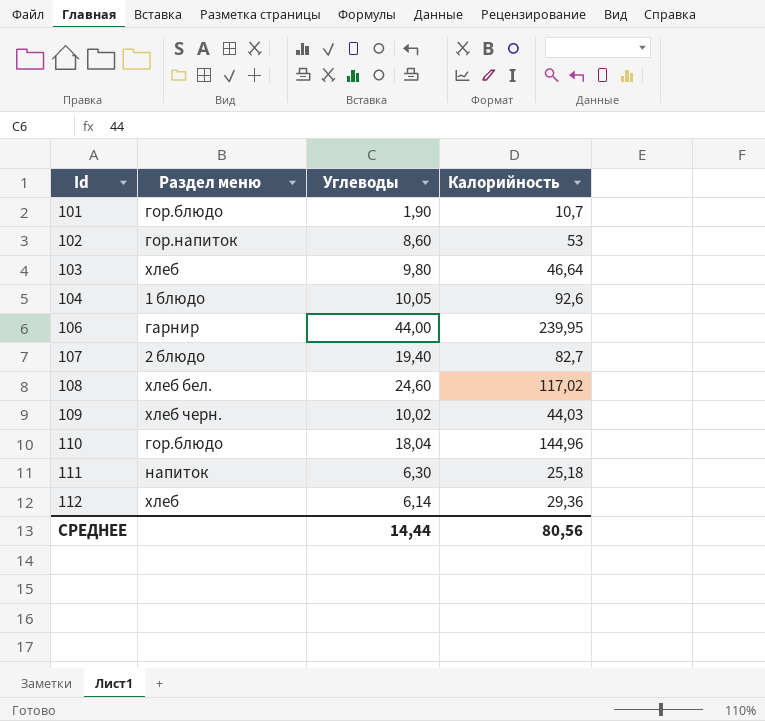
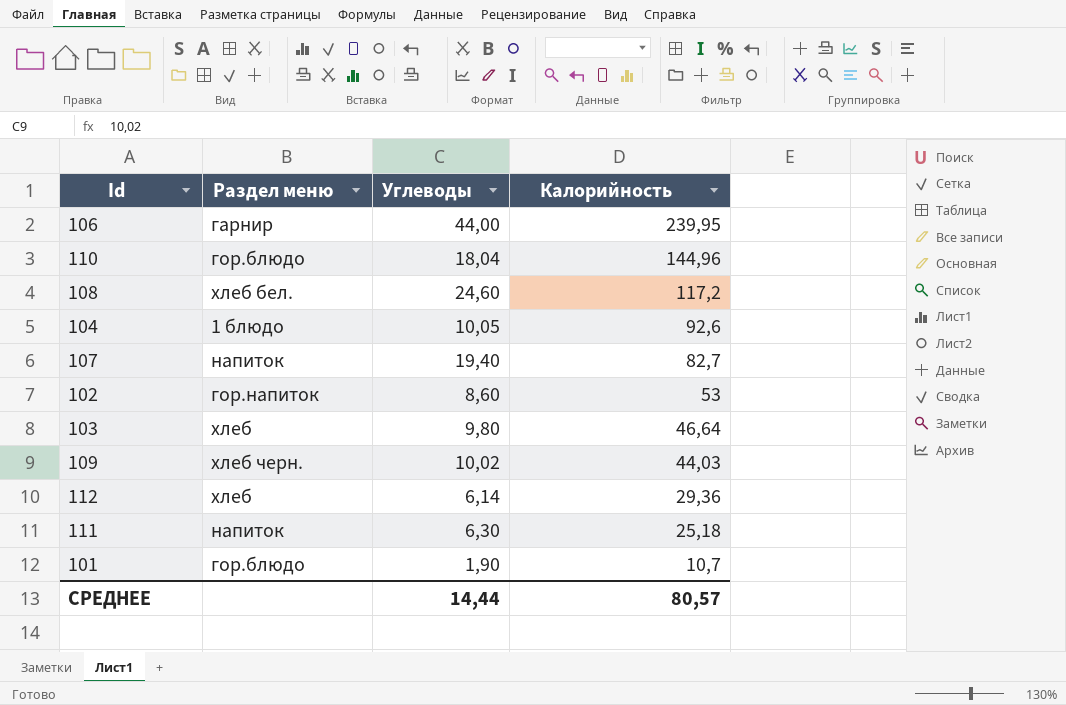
row order: Id ascending -> Калорийность descending
108 | Калорийность: 117,02 -> 117,2
107 | Раздел меню: 2 блюдо -> напиток
СРЕДНЕЕ | Калорийность: 80,56 -> 80,57

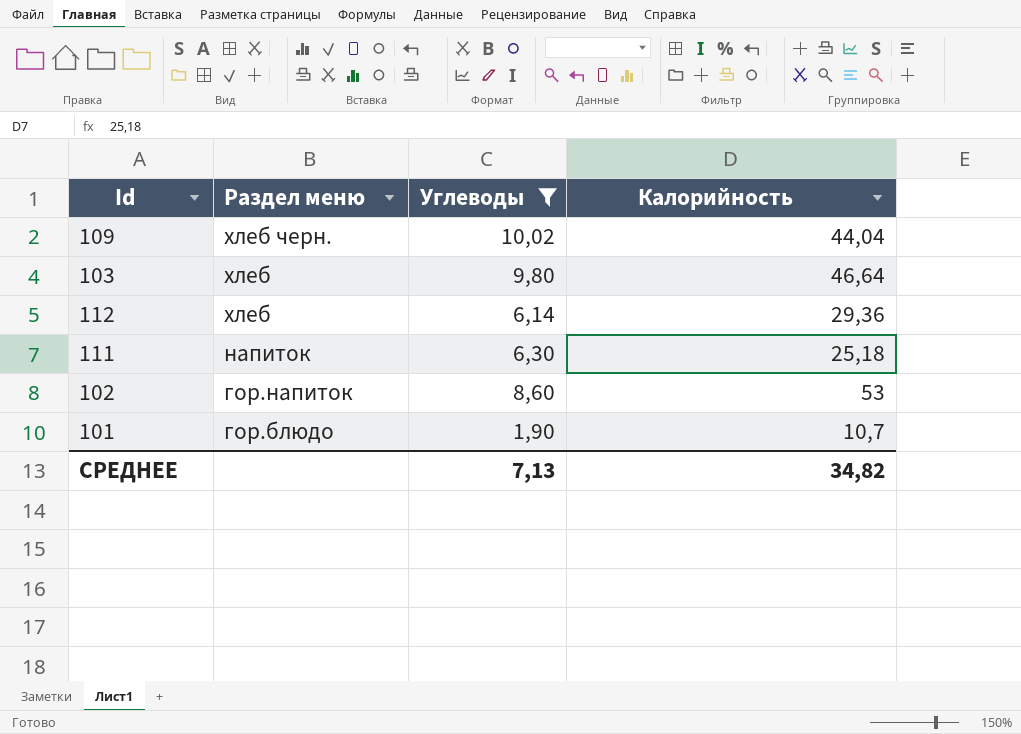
filter: none -> Углеводы <= 10,02
row order: Калорийность descending -> Раздел меню descending
109 | Калорийность: 44,03 -> 44,04
СРЕДНЕЕ | Углеводы: 14,44 -> 7,13
СРЕДНЕЕ | Калорийность: 80,57 -> 34,82

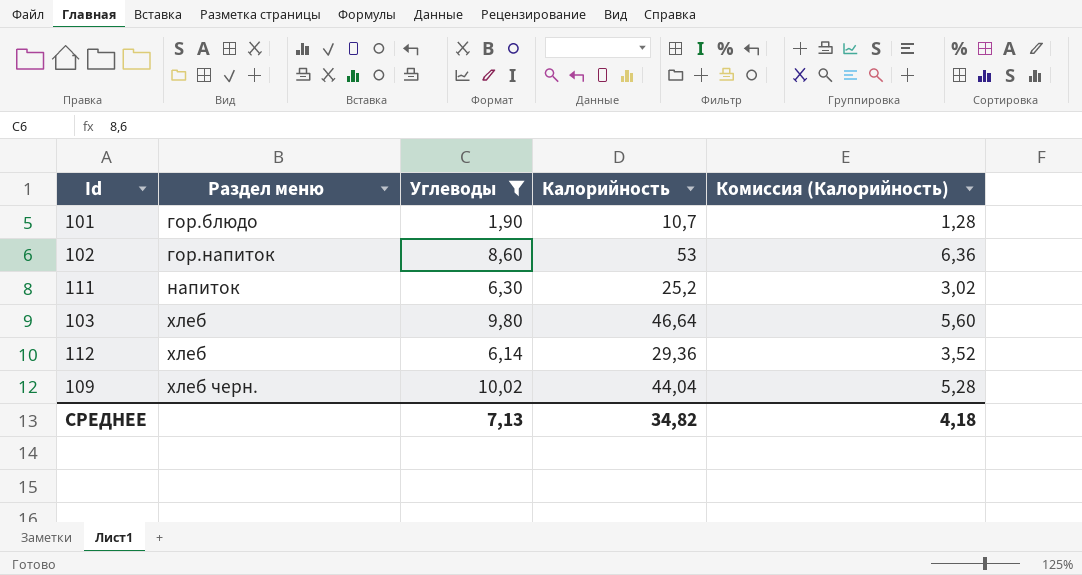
row order: Раздел меню descending -> Раздел меню ascending
column Комиссия (Калорийность) | formula: none -> [Калорийность] * 0,12
111 | Калорийность: 25,18 -> 25,2

